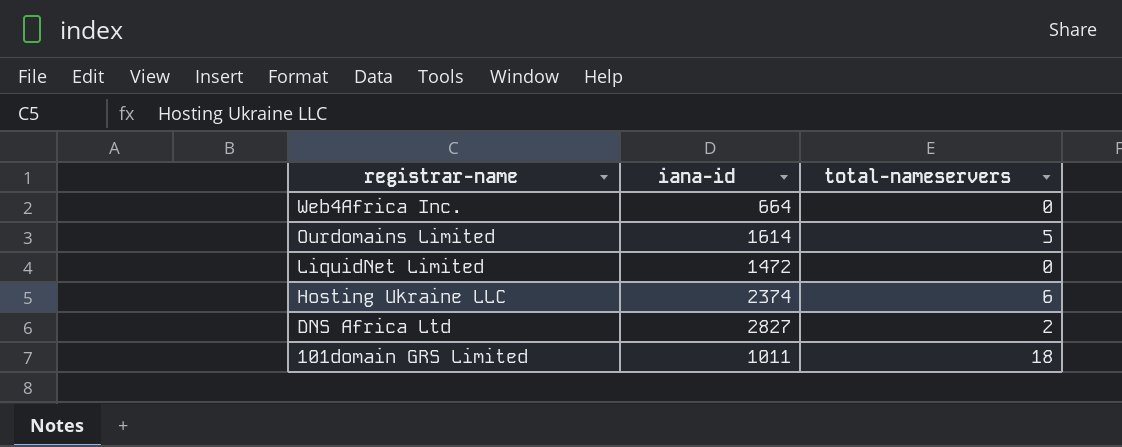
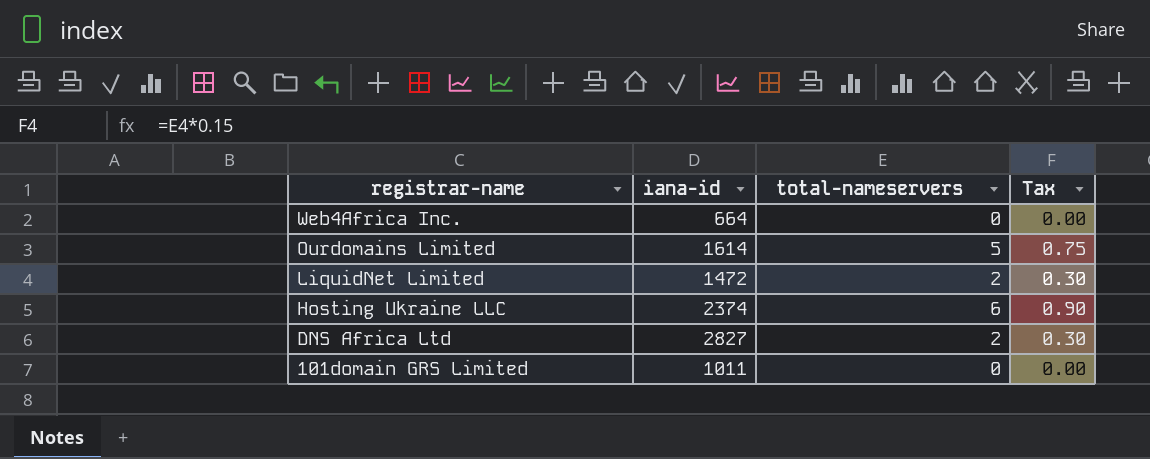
column Tax | formula: none -> [total-nameservers] * 0.15
LiquidNet Limited | total-nameservers: 0 -> 2
101domain GRS Limited | total-nameservers: 18 -> 0

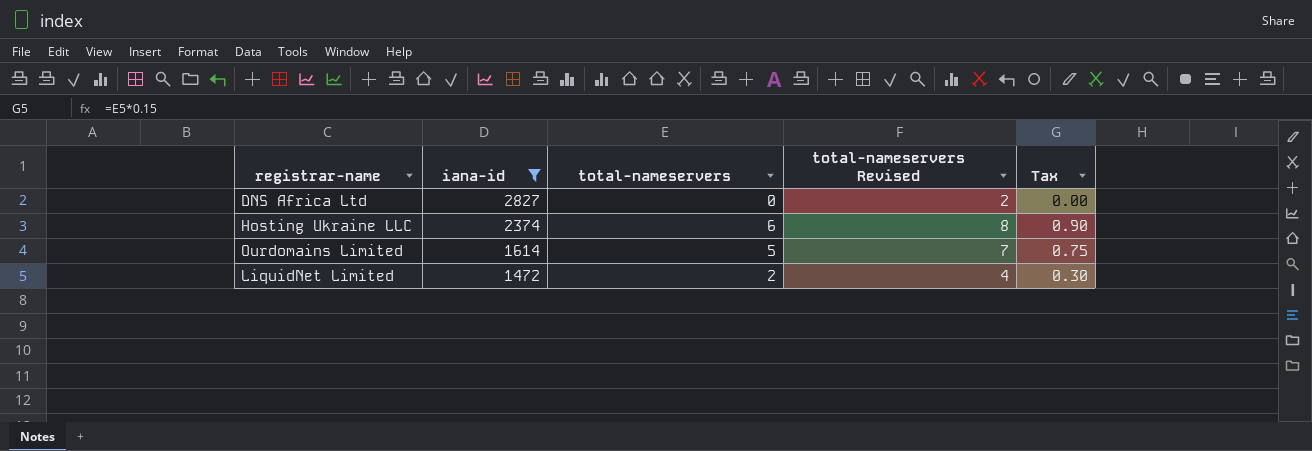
filter: none -> iana-id >= 1472
row order: registrar-name descending -> iana-id descending
column total-nameservers Revised | formula: none -> [total-nameservers] + 2
DNS Africa Ltd | total-nameservers: 2 -> 0
DNS Africa Ltd | Tax: 0.30 -> 0.00

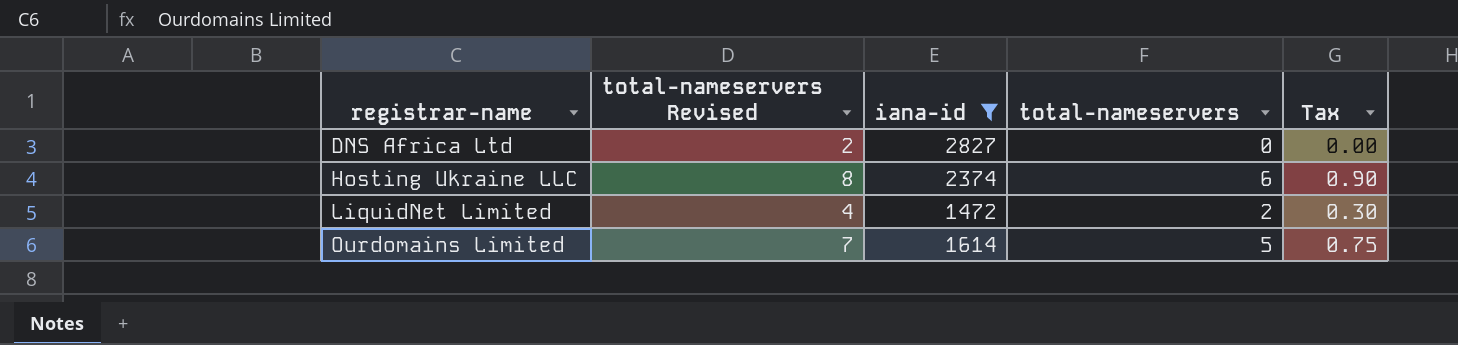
row order: iana-id descending -> registrar-name ascending
column total-nameservers Revised | position: 4 -> 2

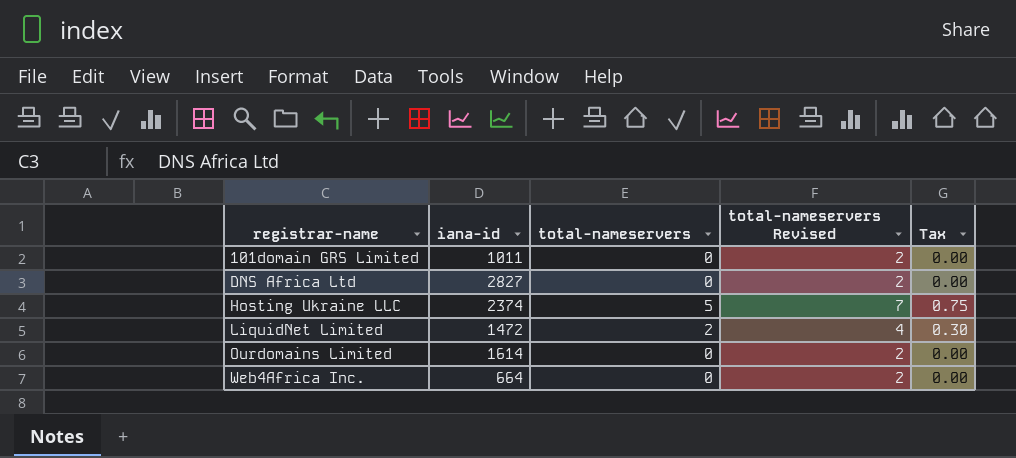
filter: iana-id >= 1472 -> none
column total-nameservers Revised | position: 2 -> 4
Hosting Ukraine LLC | total-nameservers: 6 -> 5
Hosting Ukraine LLC | total-nameservers Revised: 8 -> 7
Hosting Ukraine LLC | Tax: 0.90 -> 0.75
Ourdomains Limited | total-nameservers: 5 -> 0
Ourdomains Limited | total-nameservers Revised: 7 -> 2
Ourdomains Limited | Tax: 0.75 -> 0.00

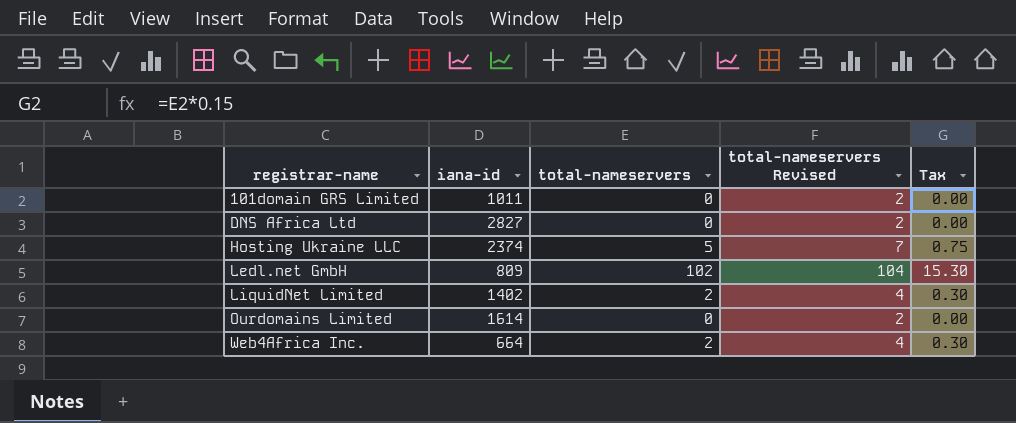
row Ledl.net GmbH: none -> 809 | 102 | 104 | 15.30
LiquidNet Limited | iana-id: 1472 -> 1402
Web4Africa Inc. | total-nameservers: 0 -> 2
Web4Africa Inc. | total-nameservers Revised: 2 -> 4
Web4Africa Inc. | Tax: 0.00 -> 0.30

